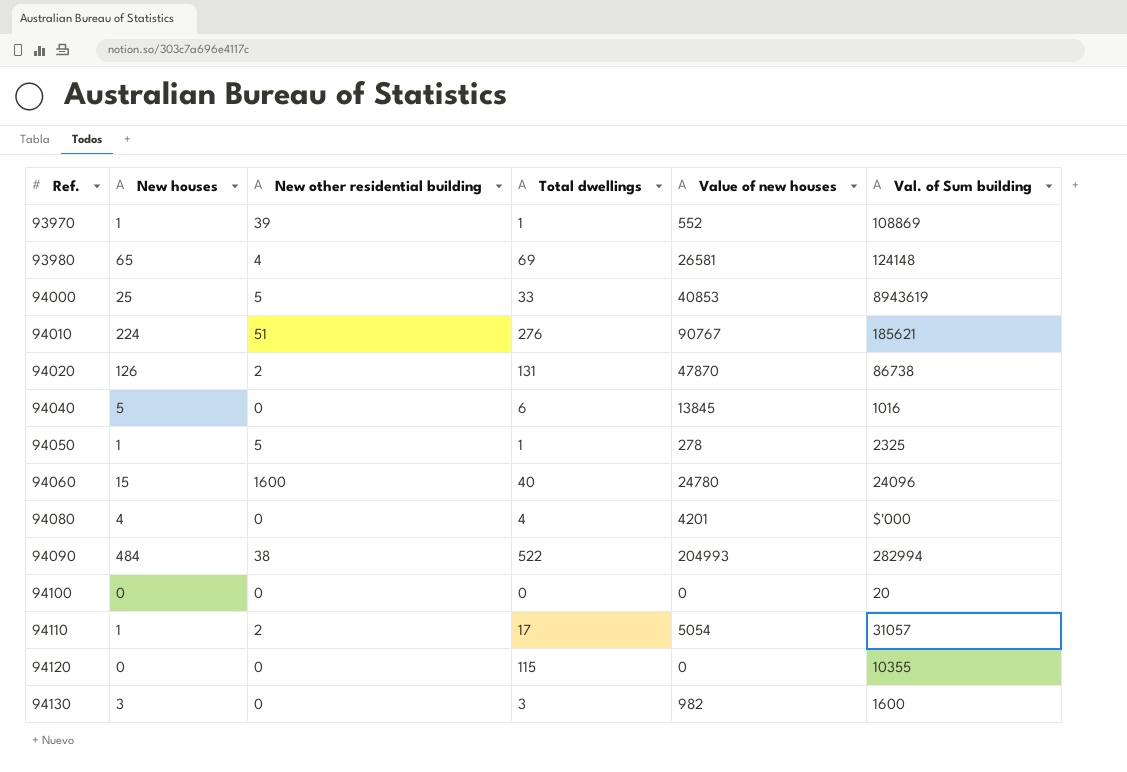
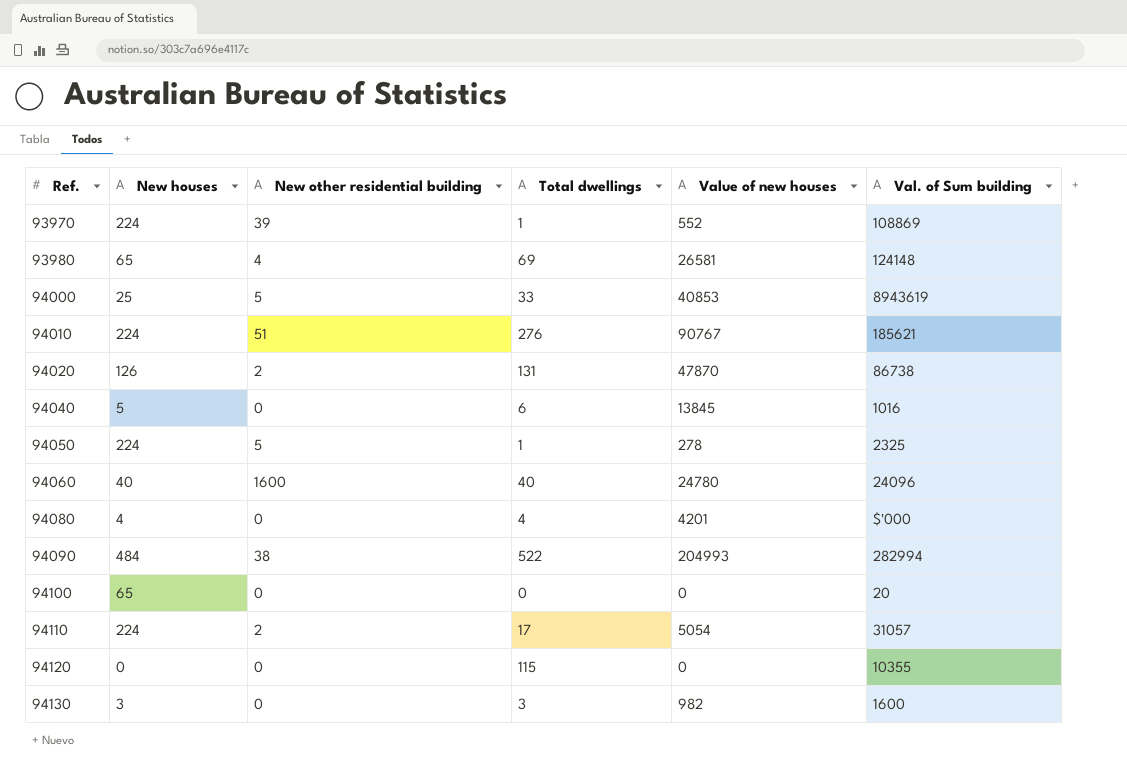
93970 | New houses: 1 -> 224
94050 | New houses: 1 -> 224
94060 | New houses: 15 -> 40
94100 | New houses: 0 -> 65
94110 | New houses: 1 -> 224

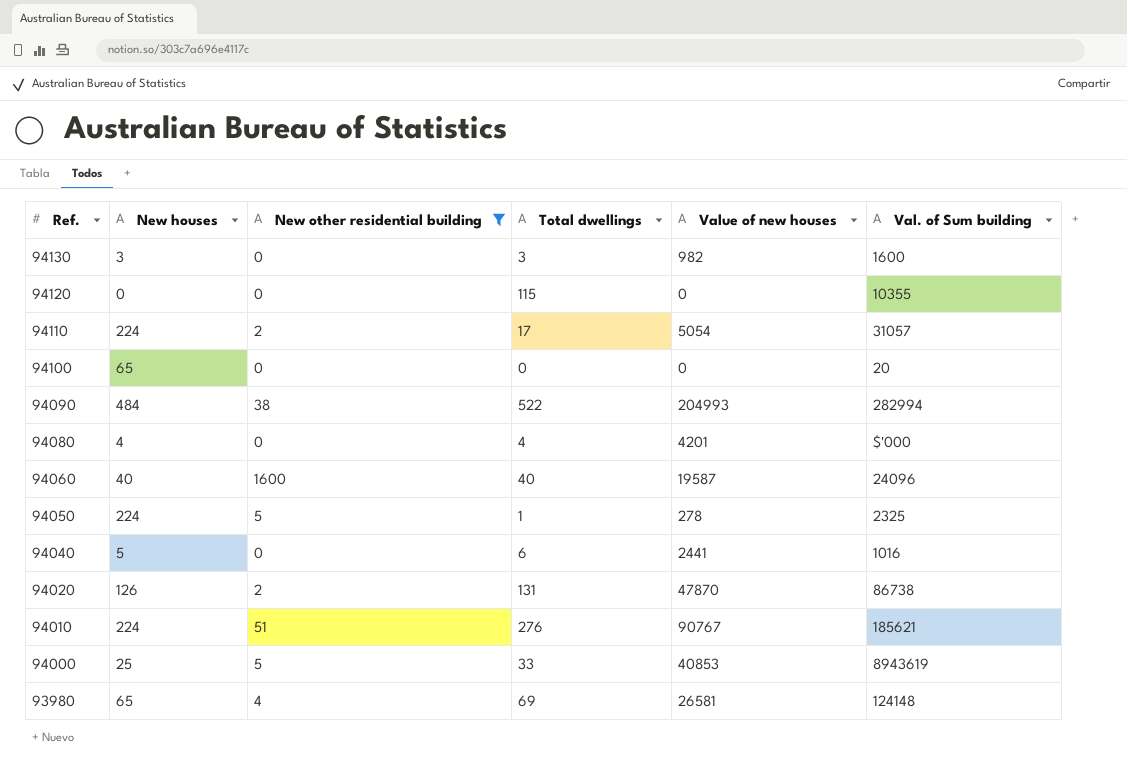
filter: none -> New other residential building != 39
row order: Ref. ascending -> Ref. descending
94060 | Value of new houses: 24780 -> 19587
94040 | Value of new houses: 13845 -> 2441

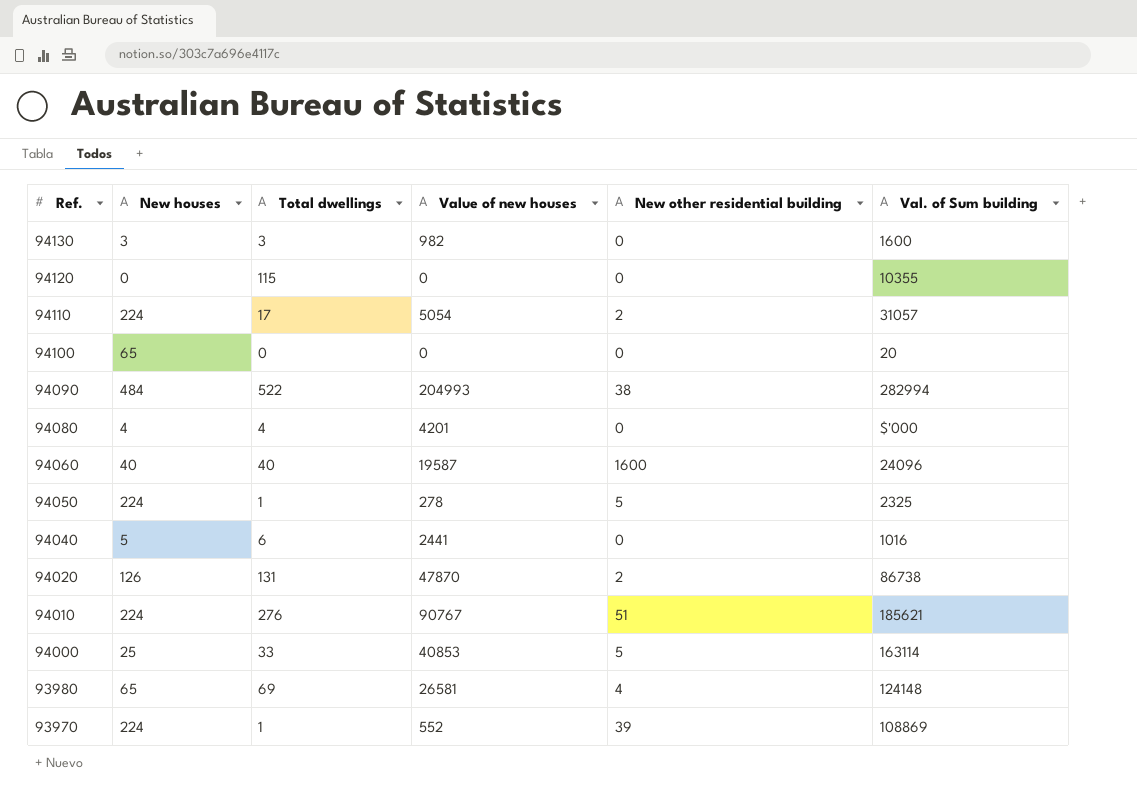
filter: New other residential building != 39 -> none
column New other residential building | position: 3 -> 5
94000 | Val. of Sum building: 8943619 -> 163114

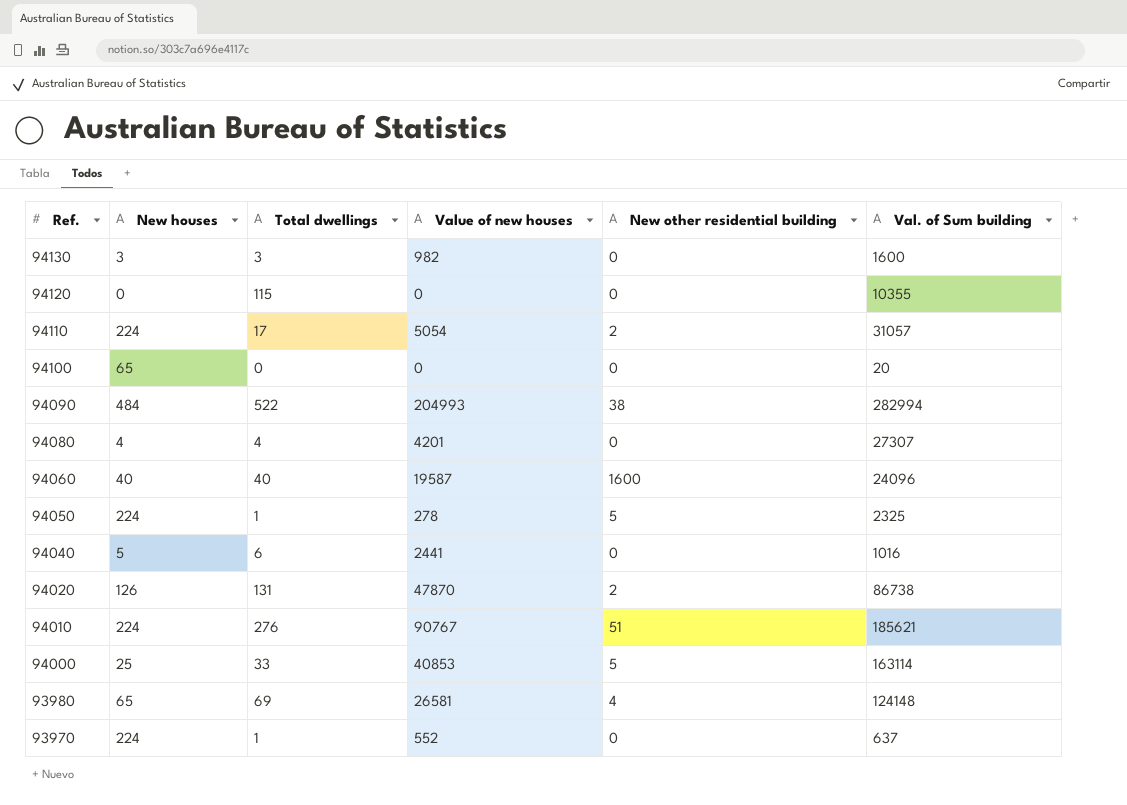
94080 | Val. of Sum building: $'000 -> 27307
93970 | New other residential building: 39 -> 0
93970 | Val. of Sum building: 108869 -> 637

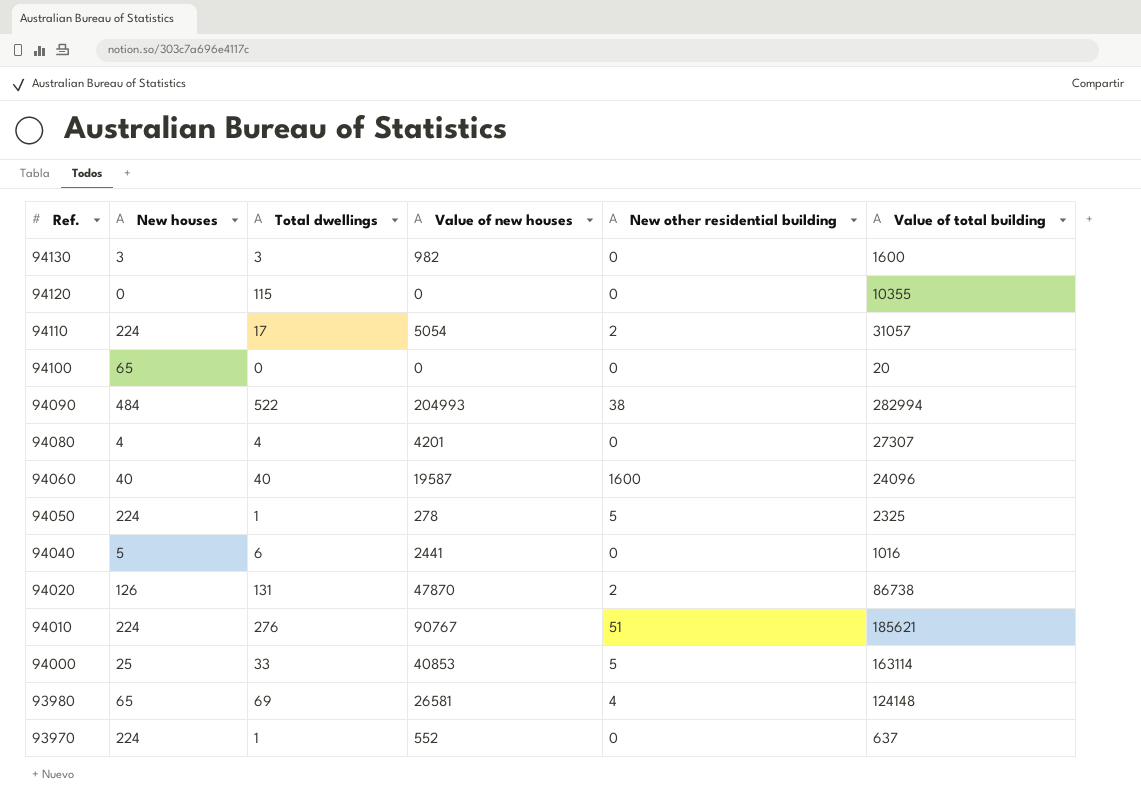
column name: Val. of Sum building -> Value of total building

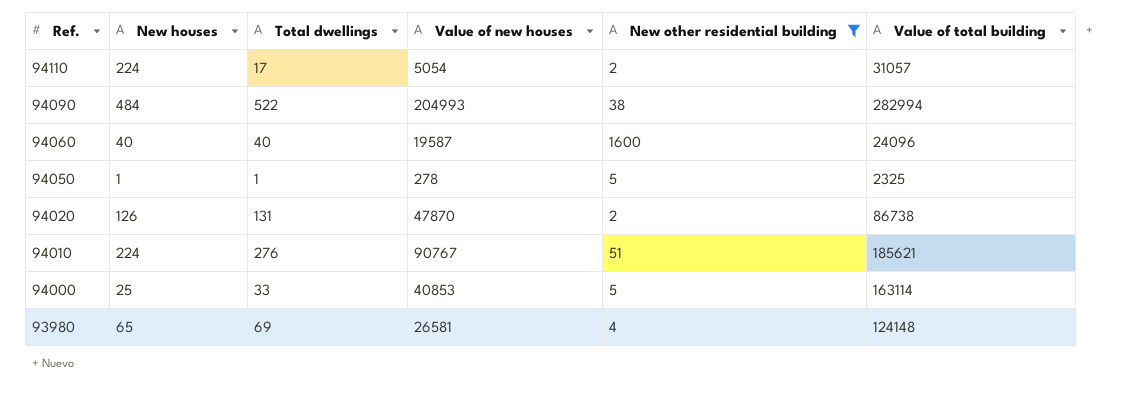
filter: none -> New other residential building != 0
94050 | New houses: 224 -> 1

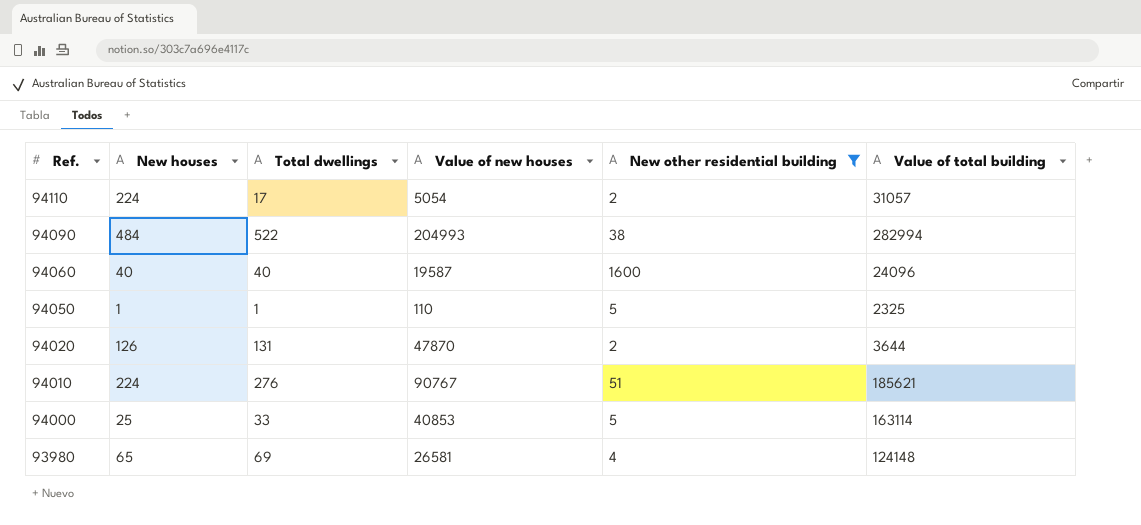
94050 | Value of new houses: 278 -> 110
94020 | Value of total building: 86738 -> 3644

